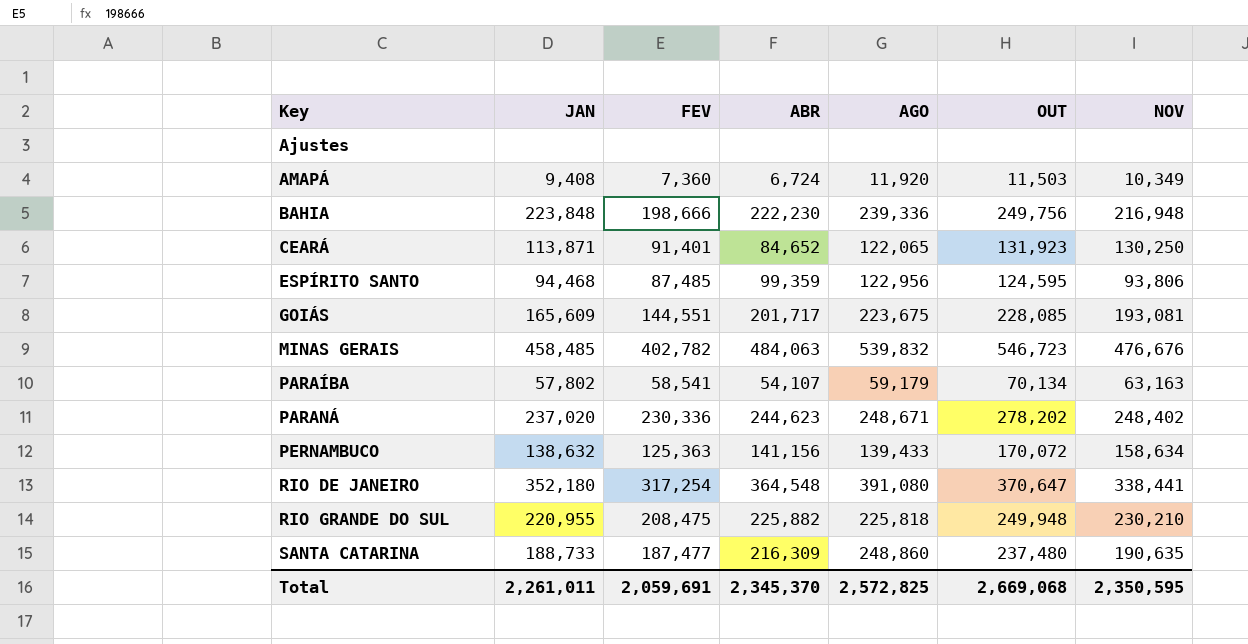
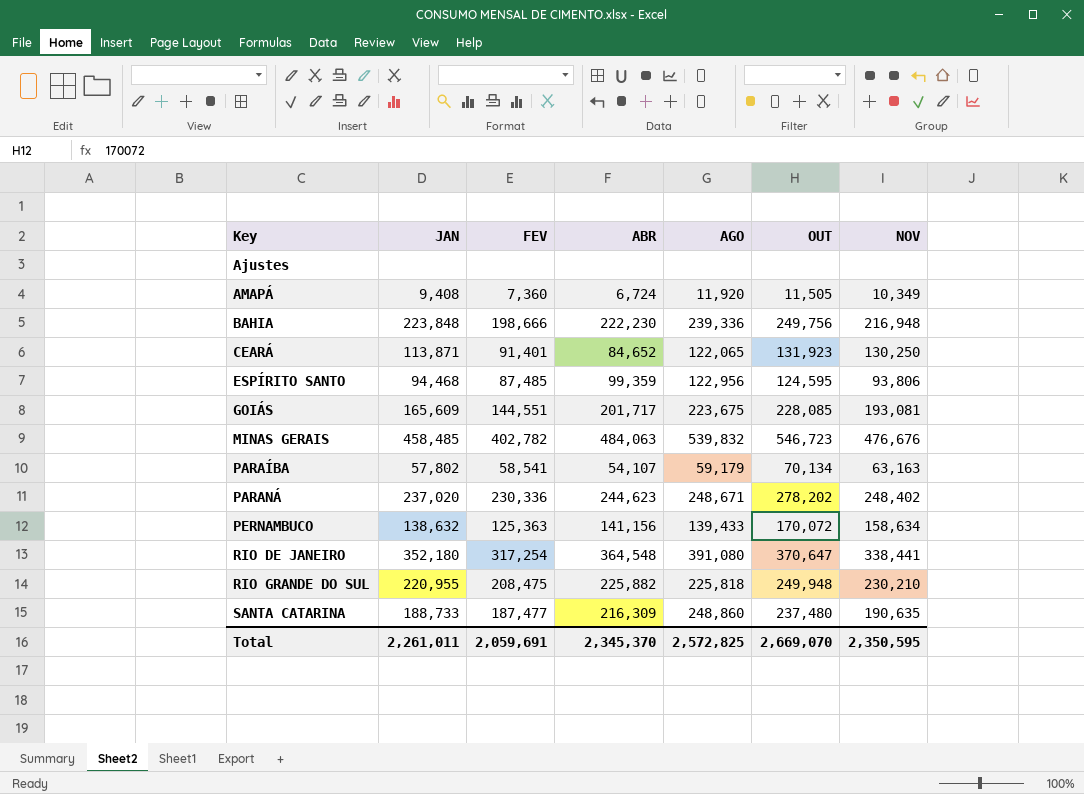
AMAPÁ | OUT: 11,503 -> 11,505
Total | OUT: 2,669,068 -> 2,669,070

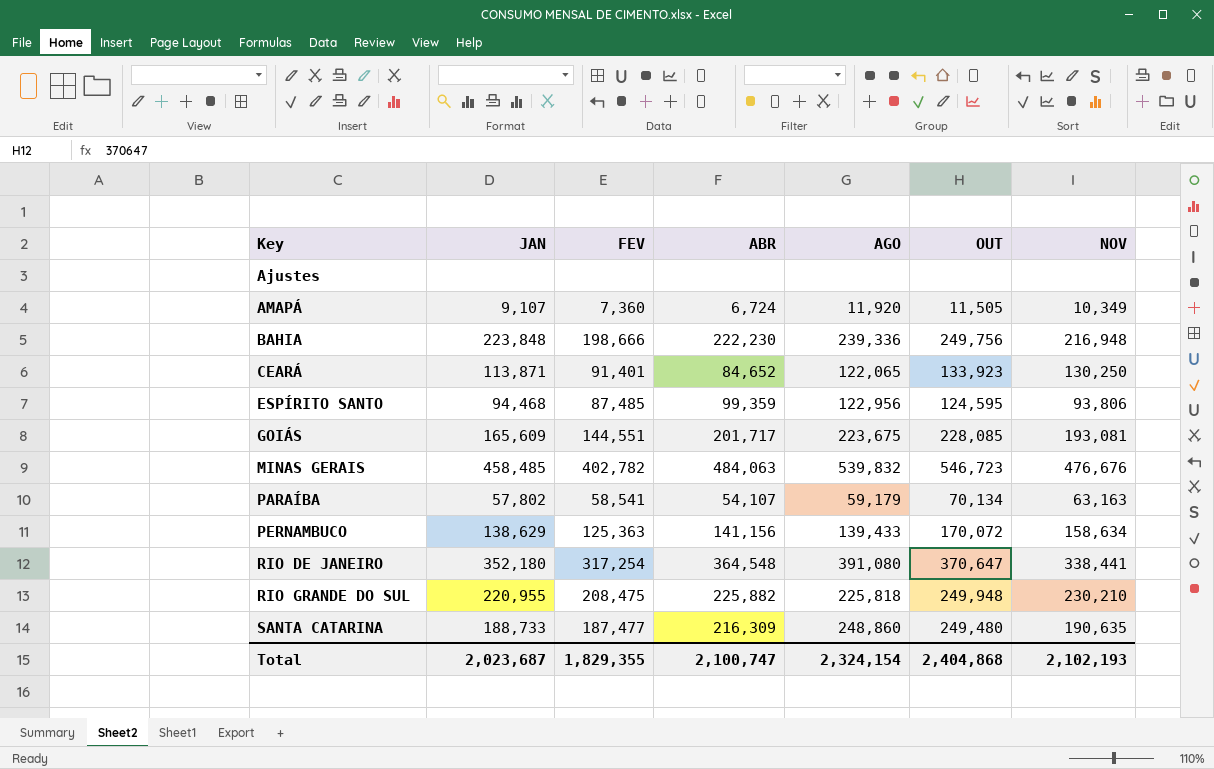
row PARANÁ: 237,020 | 230,336 | 244,623 | 248,671 | 278,202 | 248,402 -> none
AMAPÁ | JAN: 9,408 -> 9,107
CEARÁ | OUT: 131,923 -> 133,923
PERNAMBUCO | JAN: 138,632 -> 138,629
SANTA CATARINA | OUT: 237,480 -> 249,480
Total | JAN: 2,261,011 -> 2,023,687
Total | FEV: 2,059,691 -> 1,829,355
Total | ABR: 2,345,370 -> 2,100,747
Total | AGO: 2,572,825 -> 2,324,154
Total | OUT: 2,669,070 -> 2,404,868
Total | NOV: 2,350,595 -> 2,102,193

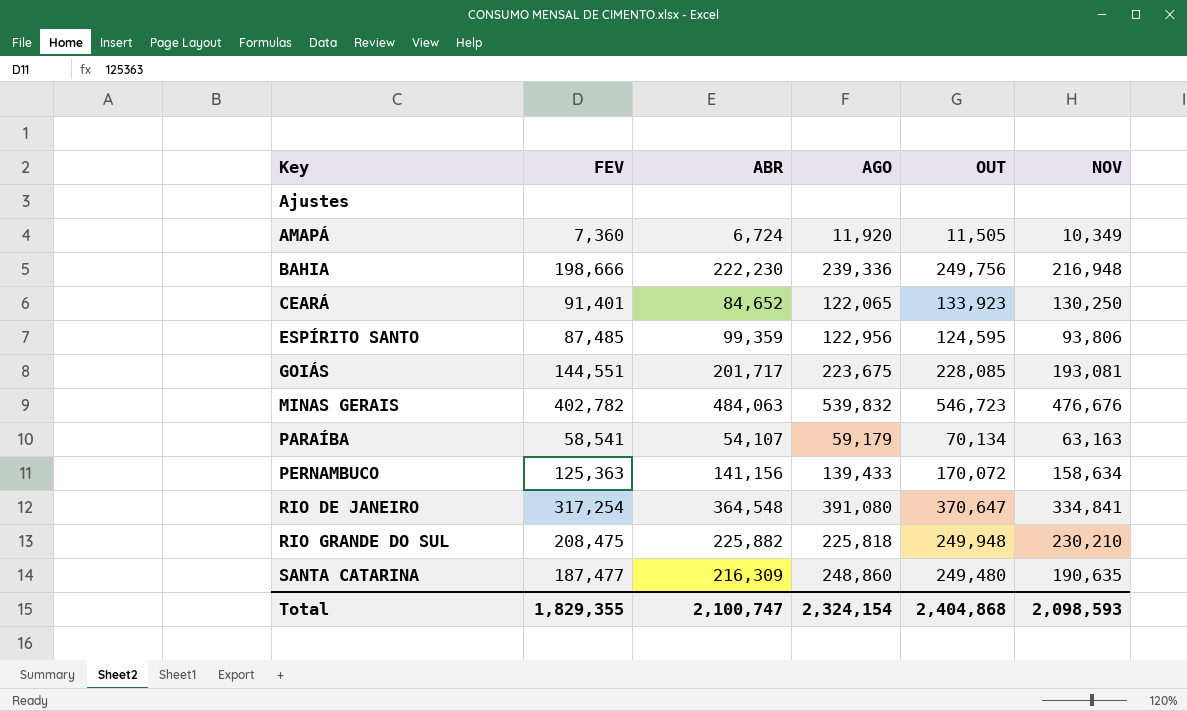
column JAN | position: 2 -> none
RIO DE JANEIRO | NOV: 338,441 -> 334,841
Total | NOV: 2,102,193 -> 2,098,593

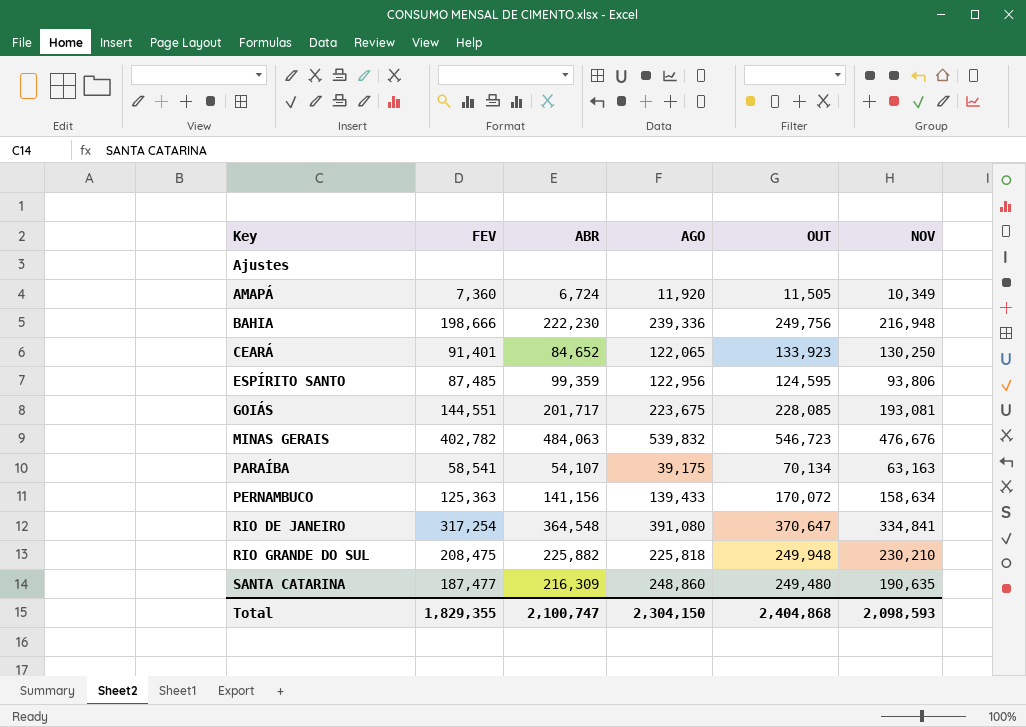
PARAÍBA | AGO: 59,179 -> 39,175
Total | AGO: 2,324,154 -> 2,304,150

